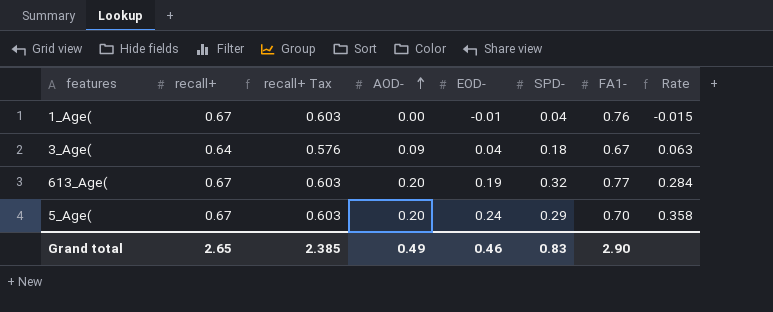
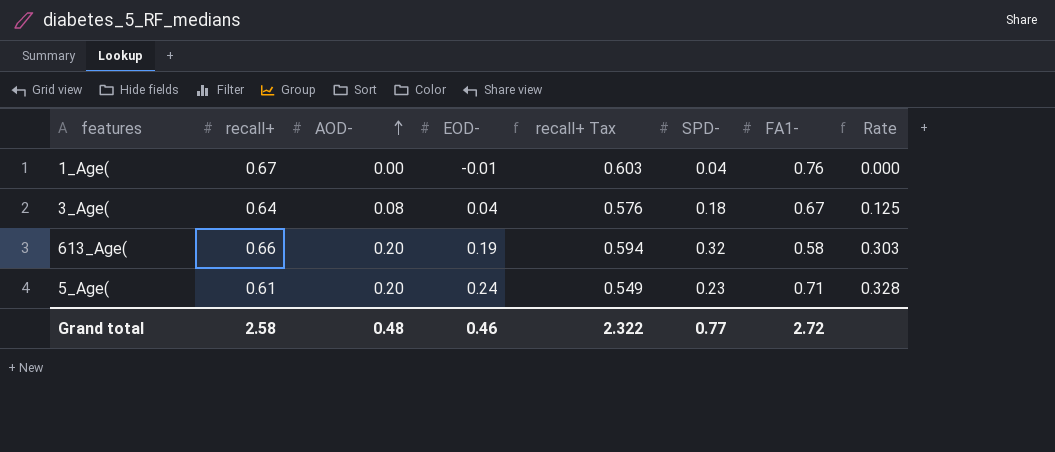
column recall+ Tax | position: 3 -> 5
column Rate | formula: [EOD-] / [recall+] -> [AOD-] / [recall+]
3_Age( | AOD-: 0.09 -> 0.08
613_Age( | recall+: 0.67 -> 0.66
613_Age( | recall+ Tax: 0.603 -> 0.594
613_Age( | FA1-: 0.77 -> 0.58
5_Age( | recall+: 0.67 -> 0.61
5_Age( | recall+ Tax: 0.603 -> 0.549
5_Age( | SPD-: 0.29 -> 0.23
5_Age( | FA1-: 0.70 -> 0.71
Grand total | recall+: 2.65 -> 2.58
Grand total | AOD-: 0.49 -> 0.48
Grand total | recall+ Tax: 2.385 -> 2.322
Grand total | SPD-: 0.83 -> 0.77
Grand total | FA1-: 2.90 -> 2.72

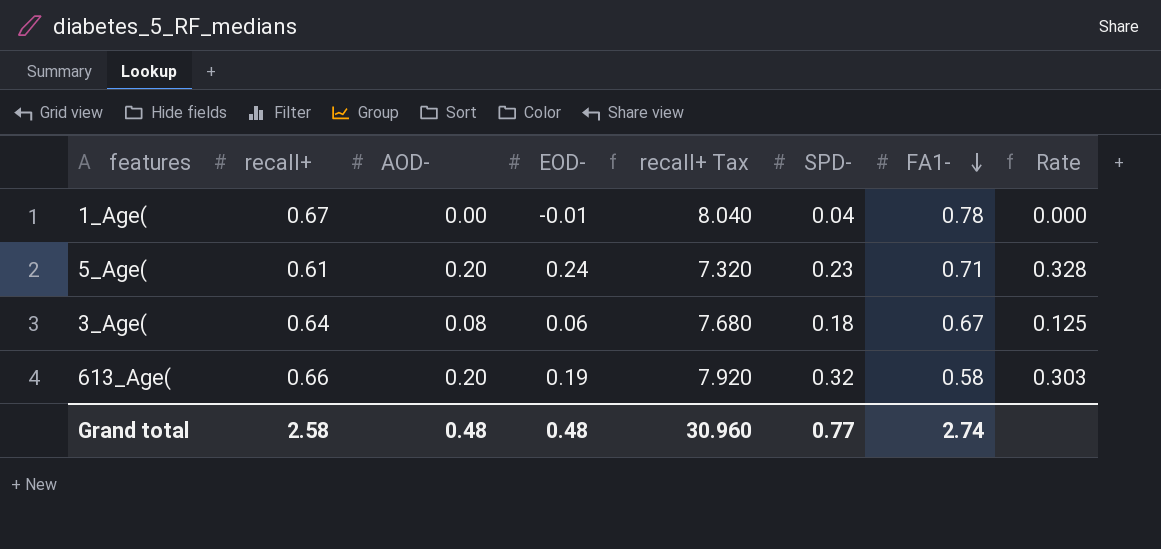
row order: AOD- ascending -> FA1- descending
column recall+ Tax | formula: [recall+] * 0.9 -> [recall+] * 12
1_Age( | FA1-: 0.76 -> 0.78
3_Age( | EOD-: 0.04 -> 0.06
Grand total | EOD-: 0.46 -> 0.48
Grand total | recall+ Tax: 2.322 -> 30.960
Grand total | FA1-: 2.72 -> 2.74

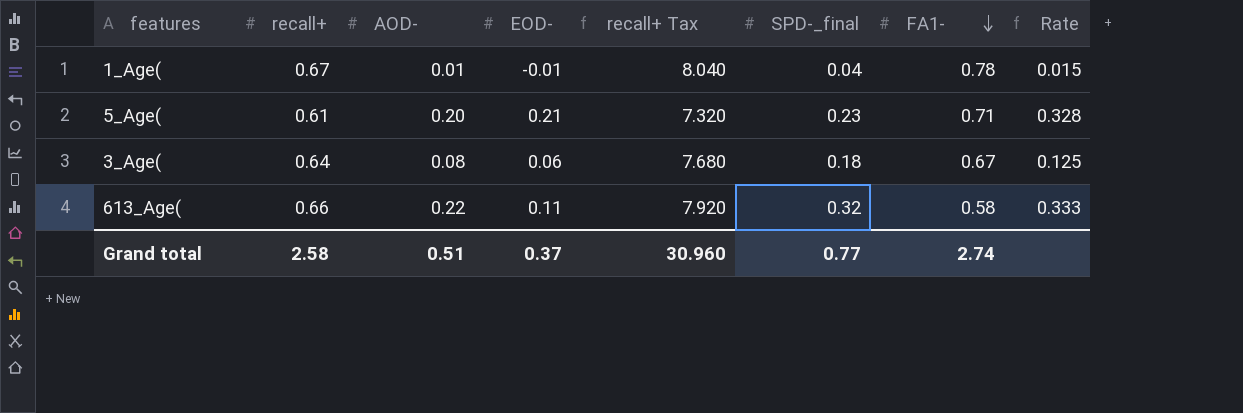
column name: SPD- -> SPD-_final
1_Age( | AOD-: 0.00 -> 0.01
1_Age( | Rate: 0.000 -> 0.015
5_Age( | EOD-: 0.24 -> 0.21
613_Age( | AOD-: 0.20 -> 0.22
613_Age( | EOD-: 0.19 -> 0.11
613_Age( | Rate: 0.303 -> 0.333
Grand total | AOD-: 0.48 -> 0.51
Grand total | EOD-: 0.48 -> 0.37

